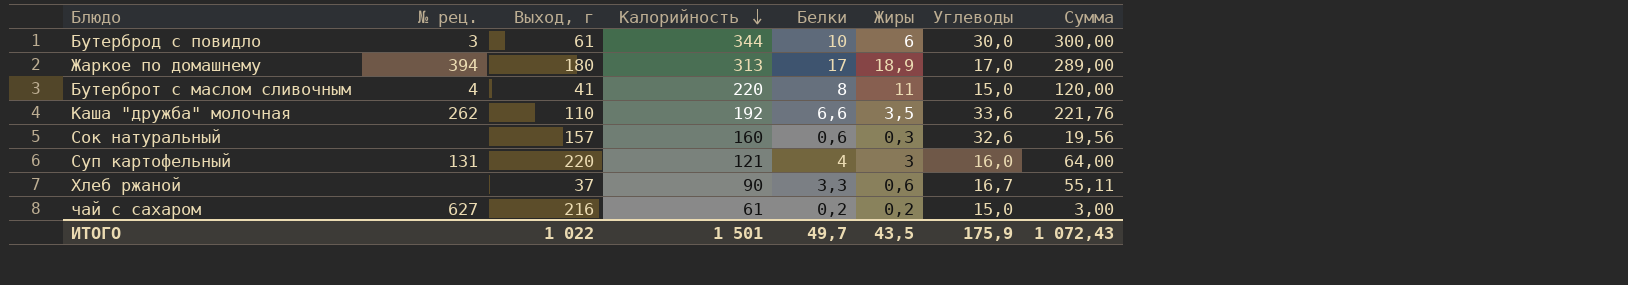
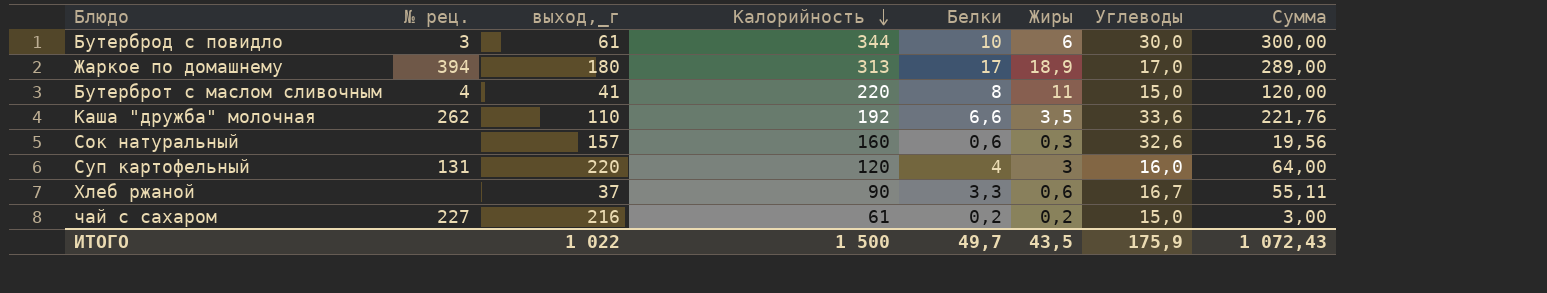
column name: Выход, г -> выход,_г
Суп картофельный | Калорийность: 121 -> 120
чай с сахаром | № рец.: 627 -> 227
ИТОГО | Калорийность: 1 501 -> 1 500

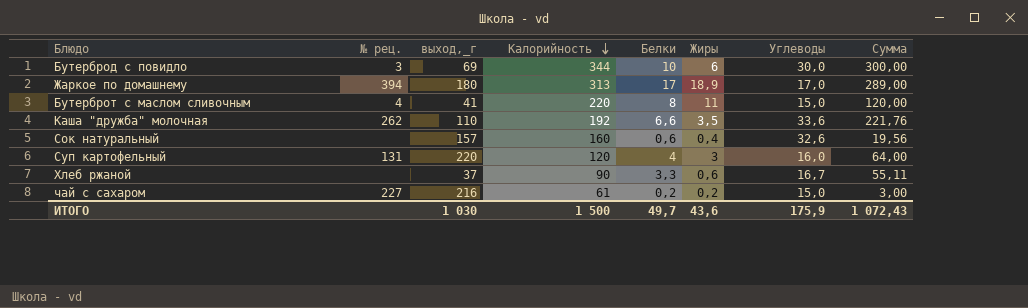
Бутерброд с повидло | выход,_г: 61 -> 69
Сок натуральный | Жиры: 0,3 -> 0,4
ИТОГО | выход,_г: 1 022 -> 1 030
ИТОГО | Жиры: 43,5 -> 43,6

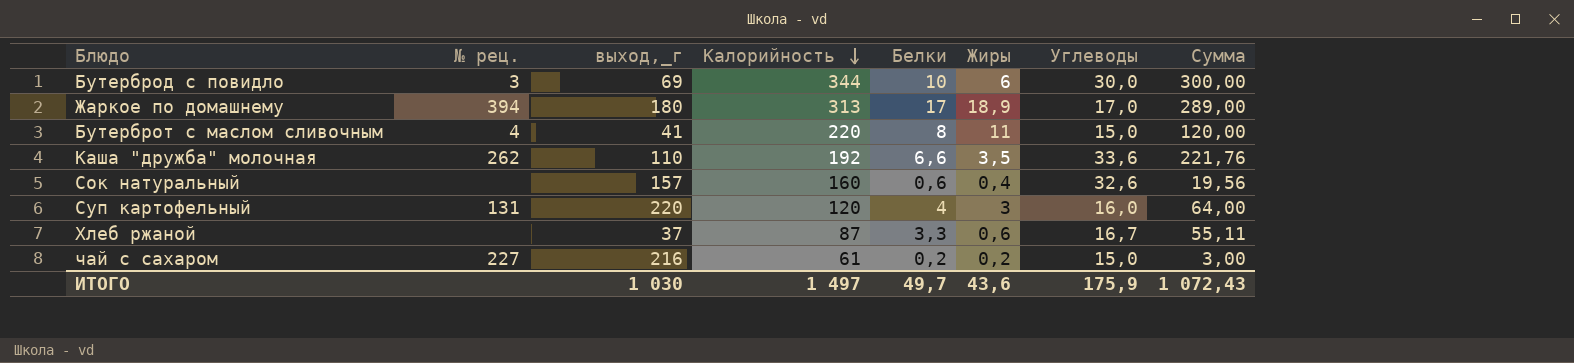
Хлеб ржаной | Калорийность: 90 -> 87
ИТОГО | Калорийность: 1 500 -> 1 497

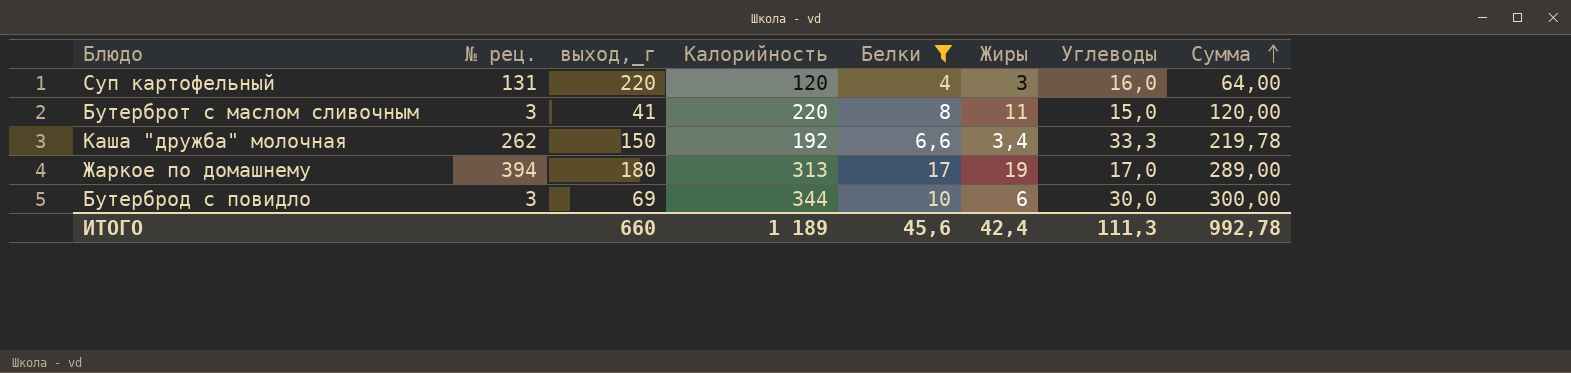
filter: none -> Белки >= 4
row order: Калорийность descending -> Сумма ascending
Бутерброт с маслом сливочным | № рец.: 4 -> 3
Каша "дружба" молочная | выход,_г: 110 -> 150
Каша "дружба" молочная | Жиры: 3,5 -> 3,4
Каша "дружба" молочная | Углеводы: 33,6 -> 33,3
Каша "дружба" молочная | Сумма: 221,76 -> 219,78
Жаркое по домашнему | Жиры: 18,9 -> 19
ИТОГО | выход,_г: 1 030 -> 660
ИТОГО | Калорийность: 1 497 -> 1 189
ИТОГО | Белки: 49,7 -> 45,6
ИТОГО | Жиры: 43,6 -> 42,4
ИТОГО | Углеводы: 175,9 -> 111,3
ИТОГО | Сумма: 1 072,43 -> 992,78

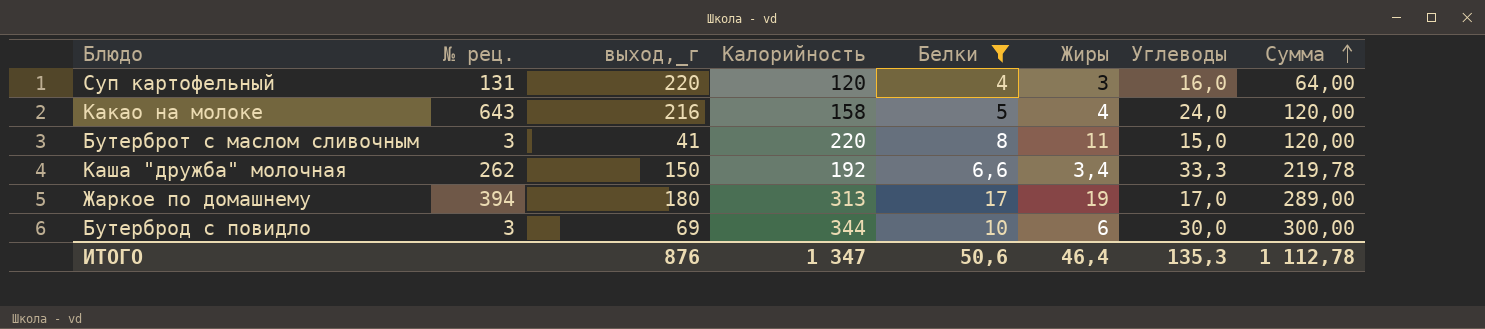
row Какао на молоке: none -> 643 | 216 | 158 | 5 | 4 | 24,0 | 120,00
ИТОГО | выход,_г: 660 -> 876
ИТОГО | Калорийность: 1 189 -> 1 347
ИТОГО | Белки: 45,6 -> 50,6
ИТОГО | Жиры: 42,4 -> 46,4
ИТОГО | Углеводы: 111,3 -> 135,3
ИТОГО | Сумма: 992,78 -> 1 112,78

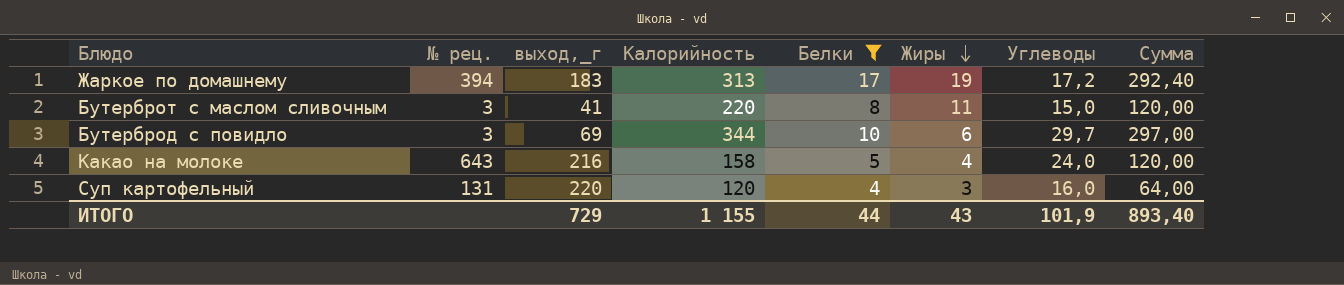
row order: Сумма ascending -> Жиры descending
row Каша "дружба" молочная: 262 | 150 | 192 | 6,6 | 3,4 | 33,3 | 219,78 -> none
Жаркое по домашнему | выход,_г: 180 -> 183
Жаркое по домашнему | Углеводы: 17,0 -> 17,2
Жаркое по домашнему | Сумма: 289,00 -> 292,40
Бутерброд с повидло | Углеводы: 30,0 -> 29,7
Бутерброд с повидло | Сумма: 300,00 -> 297,00
ИТОГО | выход,_г: 876 -> 729
ИТОГО | Калорийность: 1 347 -> 1 155
ИТОГО | Белки: 50,6 -> 44
ИТОГО | Жиры: 46,4 -> 43
ИТОГО | Углеводы: 135,3 -> 101,9
ИТОГО | Сумма: 1 112,78 -> 893,40

